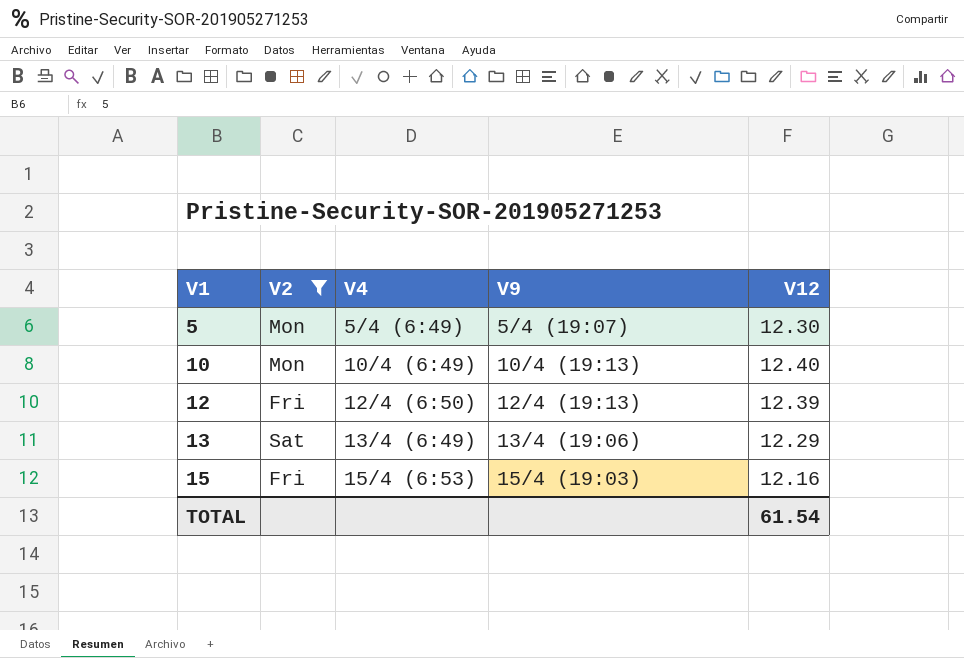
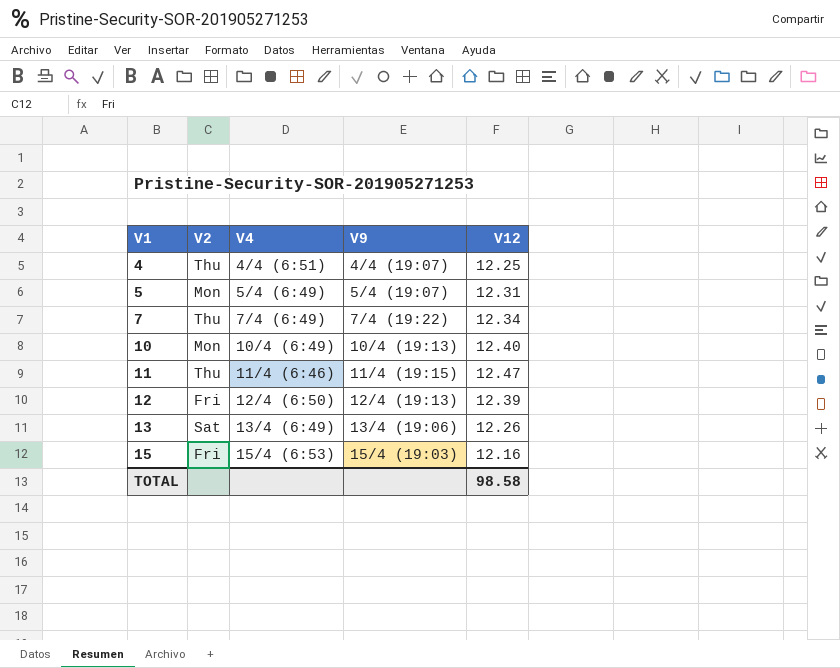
filter: V2 != Thu -> none
5 | V12: 12.30 -> 12.31
13 | V12: 12.29 -> 12.26
TOTAL | V12: 61.54 -> 98.58

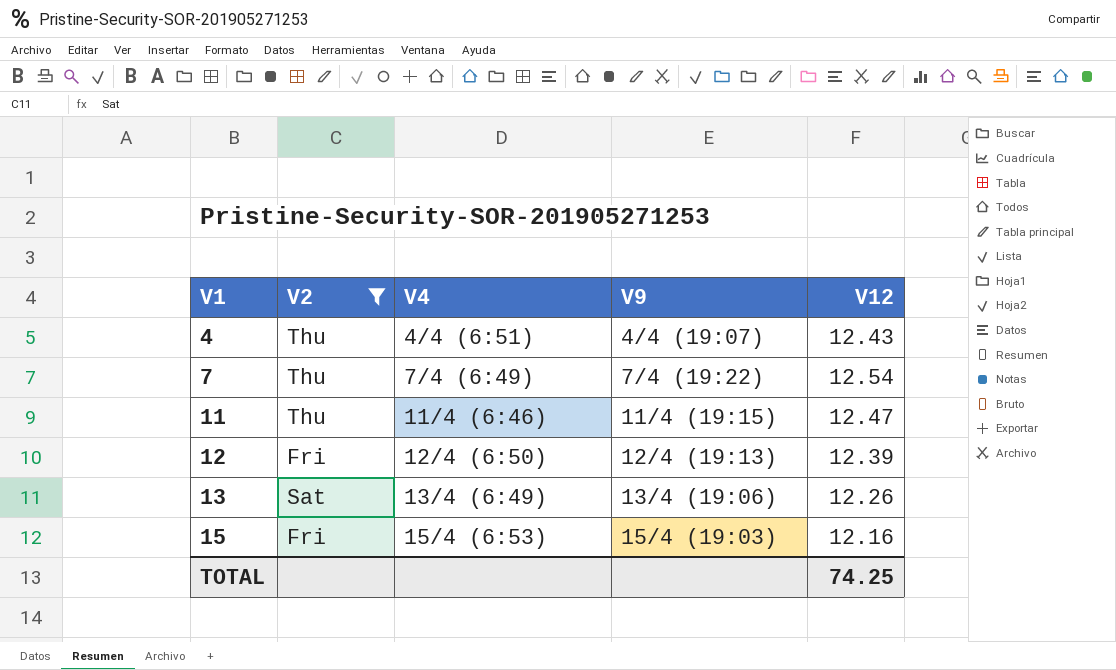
filter: none -> V2 != Mon
4 | V12: 12.25 -> 12.43
7 | V12: 12.34 -> 12.54
TOTAL | V12: 98.58 -> 74.25

